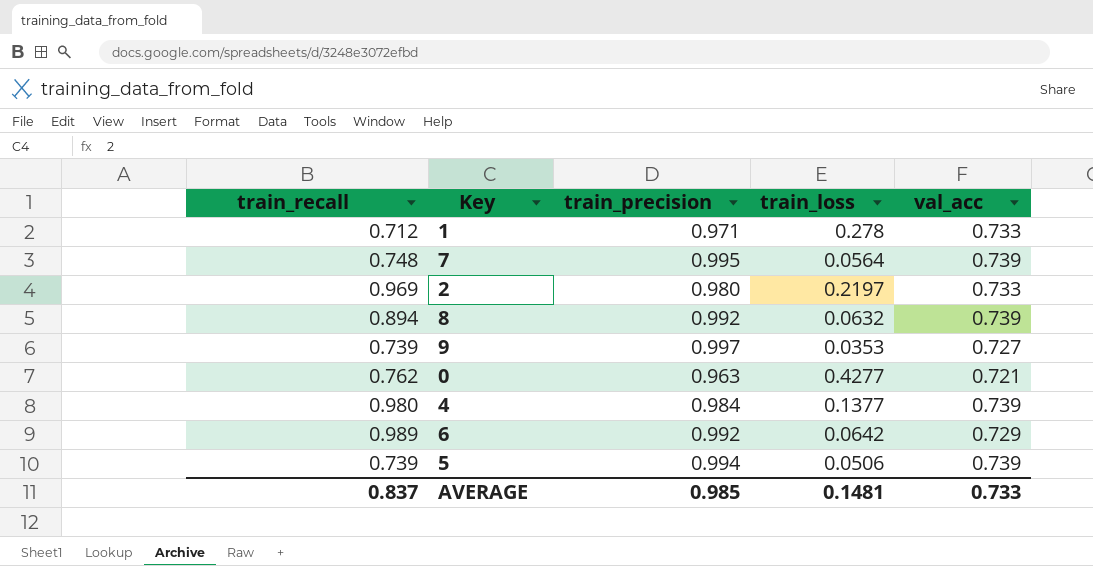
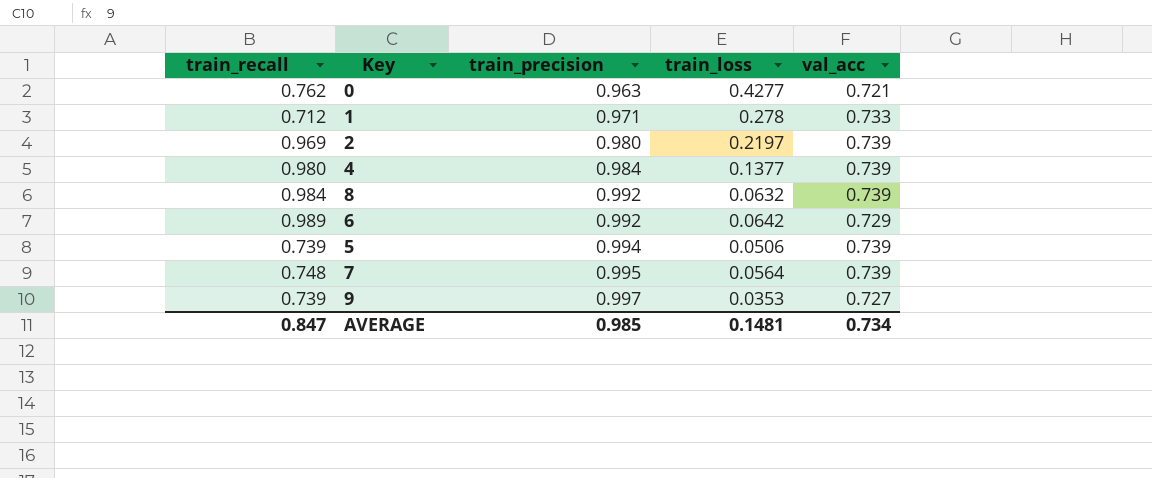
row order: none -> train_precision ascending
2 | val_acc: 0.733 -> 0.739
8 | train_recall: 0.894 -> 0.984
AVERAGE | train_recall: 0.837 -> 0.847
AVERAGE | val_acc: 0.733 -> 0.734

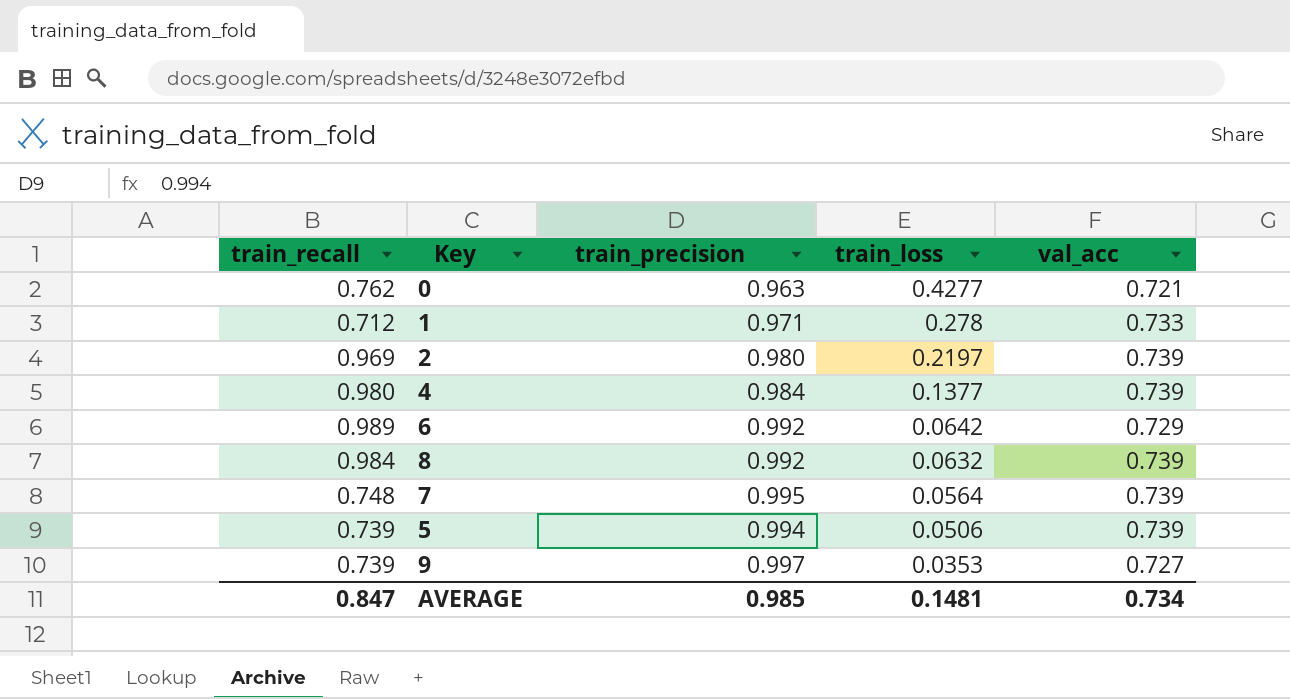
row order: train_precision ascending -> train_loss descending

